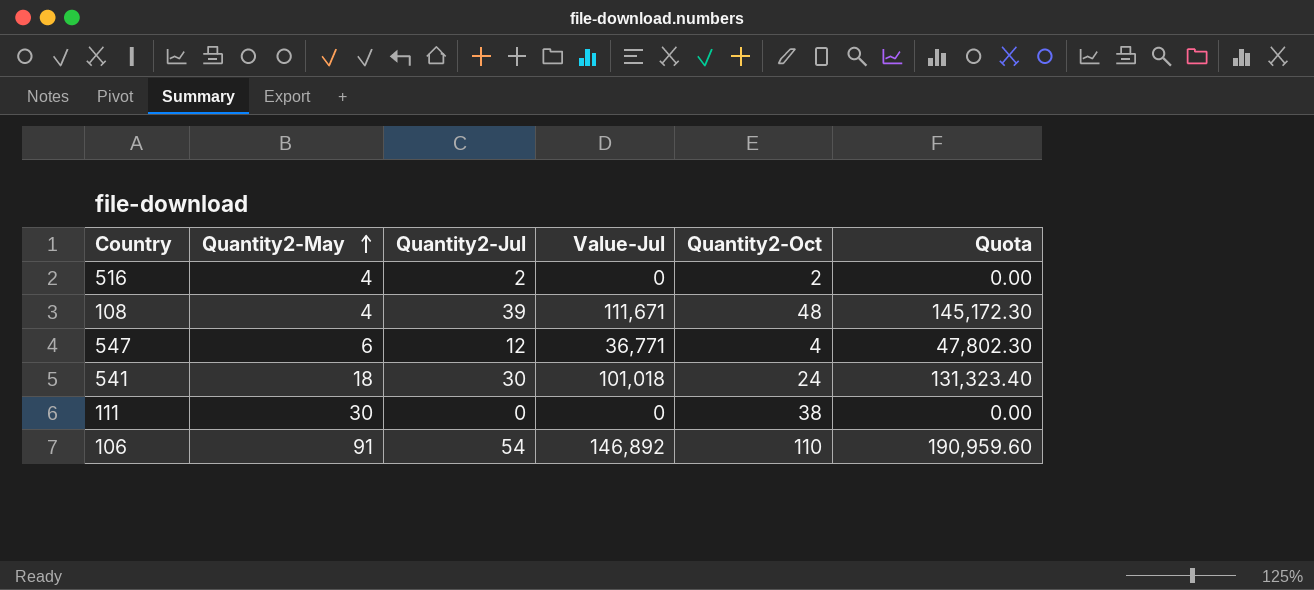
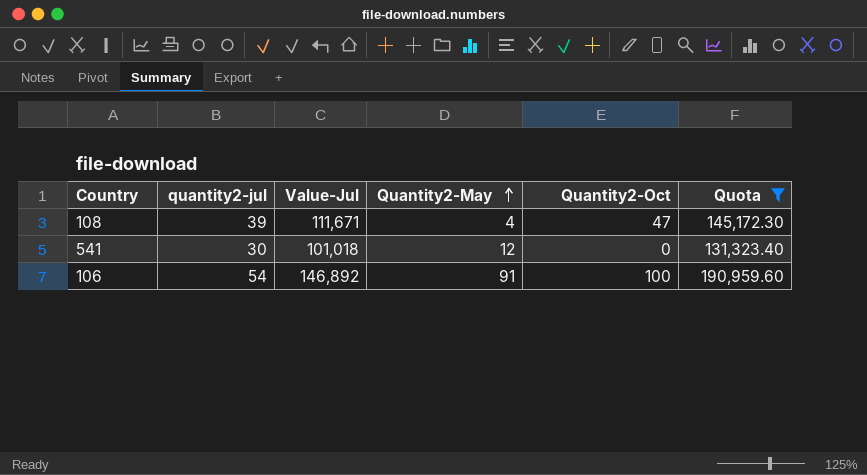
filter: none -> Quota >= 131,323.40
column name: Quantity2-Jul -> quantity2-jul
column Quantity2-May | position: 2 -> 4
108 | Quantity2-Oct: 48 -> 47
541 | Quantity2-May: 18 -> 12
541 | Quantity2-Oct: 24 -> 0
106 | Quantity2-Oct: 110 -> 100

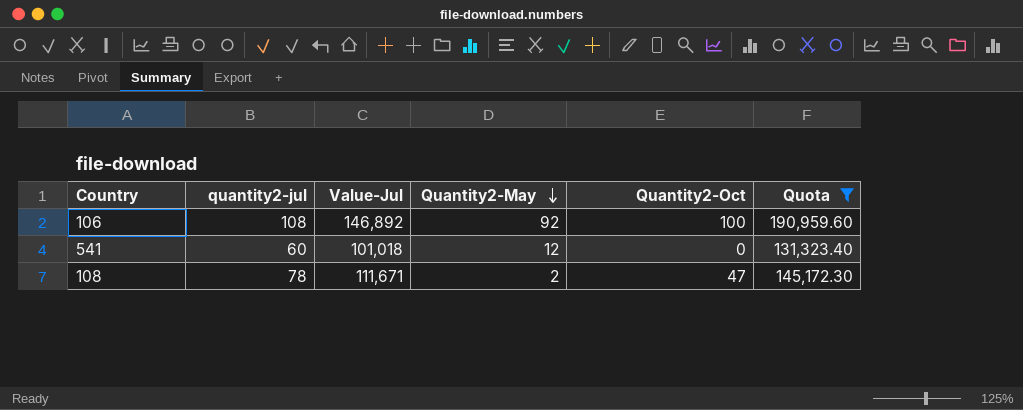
row order: Quantity2-May ascending -> Quantity2-May descending
106 | quantity2-jul: 54 -> 108
106 | Quantity2-May: 91 -> 92
541 | quantity2-jul: 30 -> 60
108 | quantity2-jul: 39 -> 78
108 | Quantity2-May: 4 -> 2

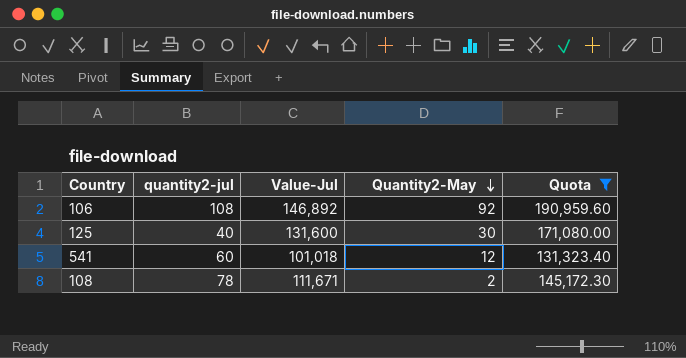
column Quantity2-Oct | position: 5 -> none
row 125: none -> 40 | 131,600 | 30 | 171,080.00

